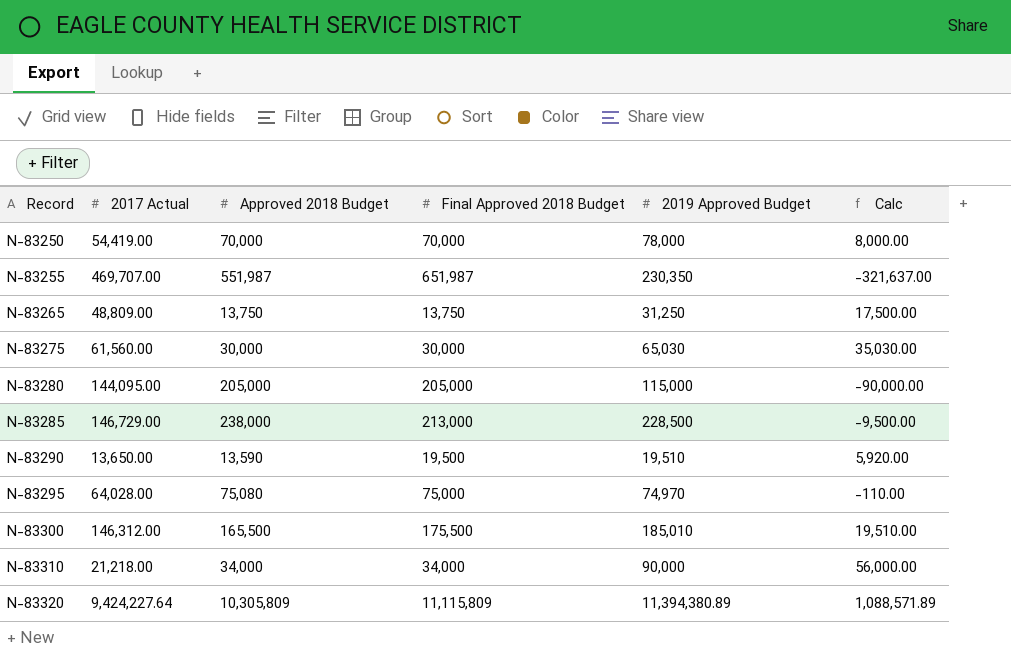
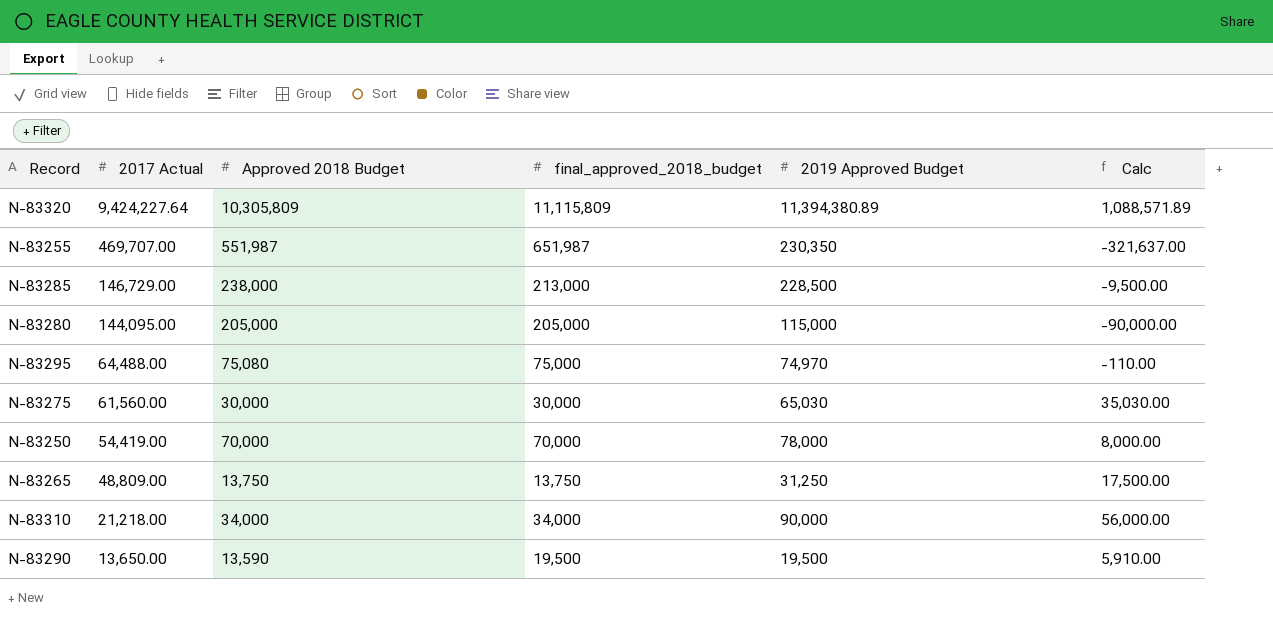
row order: Record ascending -> 2017 Actual descending
column name: Final Approved 2018 Budget -> final_approved_2018_budget
row N-83300: 146,312.00 | 165,500 | 175,500 | 185,010 | 19,510.00 -> none
N-83295 | 2017 Actual: 64,028.00 -> 64,488.00
N-83290 | 2019 Approved Budget: 19,510 -> 19,500
N-83290 | Calc: 5,920.00 -> 5,910.00

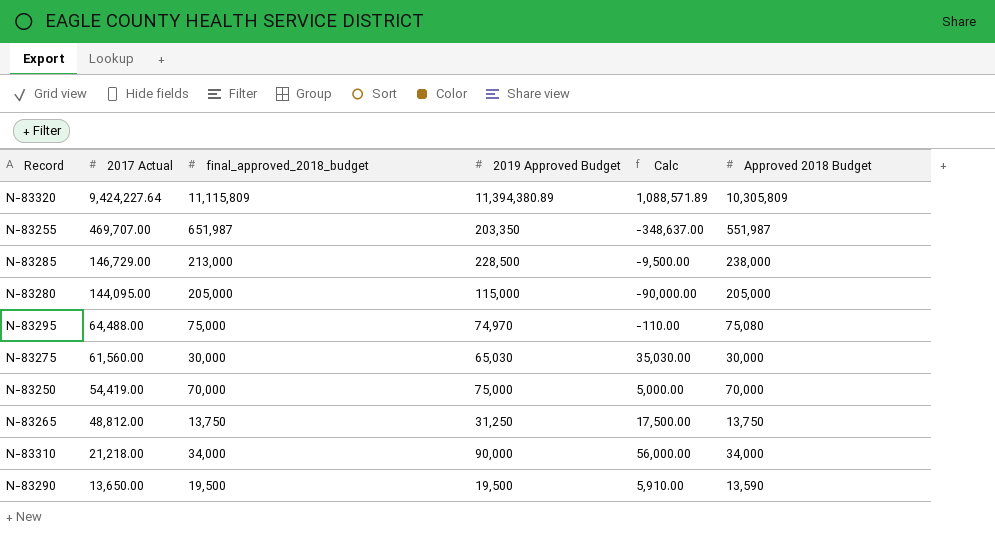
column Approved 2018 Budget | position: 3 -> 6
N-83255 | 2019 Approved Budget: 230,350 -> 203,350
N-83255 | Calc: -321,637.00 -> -348,637.00
N-83250 | 2019 Approved Budget: 78,000 -> 75,000
N-83250 | Calc: 8,000.00 -> 5,000.00
N-83265 | 2017 Actual: 48,809.00 -> 48,812.00

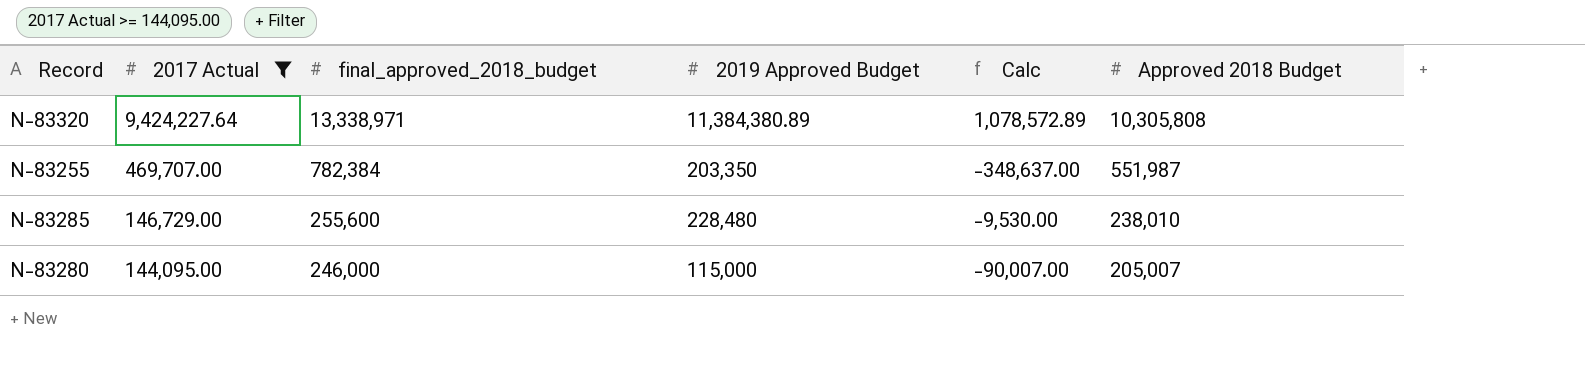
filter: none -> 2017 Actual >= 144,095.00
N-83320 | final_approved_2018_budget: 11,115,809 -> 13,338,971
N-83320 | 2019 Approved Budget: 11,394,380.89 -> 11,384,380.89
N-83320 | Calc: 1,088,571.89 -> 1,078,572.89
N-83320 | Approved 2018 Budget: 10,305,809 -> 10,305,808
N-83255 | final_approved_2018_budget: 651,987 -> 782,384
N-83285 | final_approved_2018_budget: 213,000 -> 255,600
N-83285 | 2019 Approved Budget: 228,500 -> 228,480
N-83285 | Calc: -9,500.00 -> -9,530.00
N-83285 | Approved 2018 Budget: 238,000 -> 238,010
N-83280 | final_approved_2018_budget: 205,000 -> 246,000
N-83280 | Calc: -90,000.00 -> -90,007.00
N-83280 | Approved 2018 Budget: 205,000 -> 205,007

